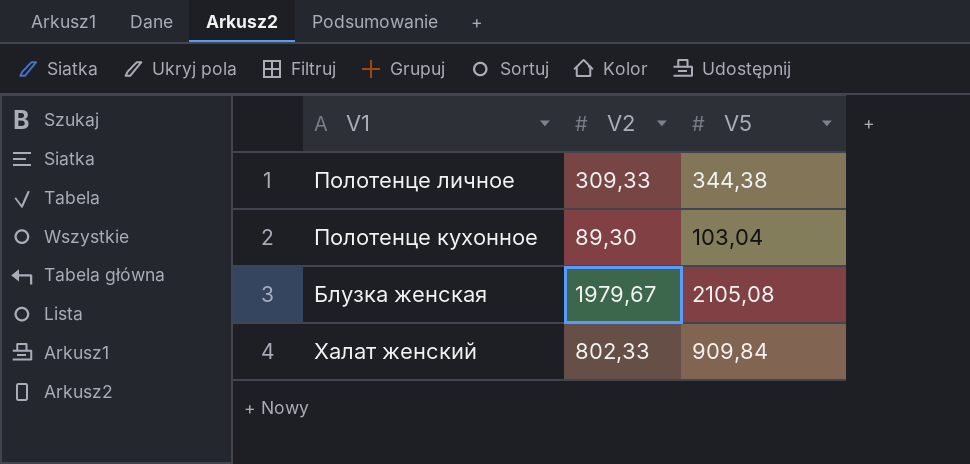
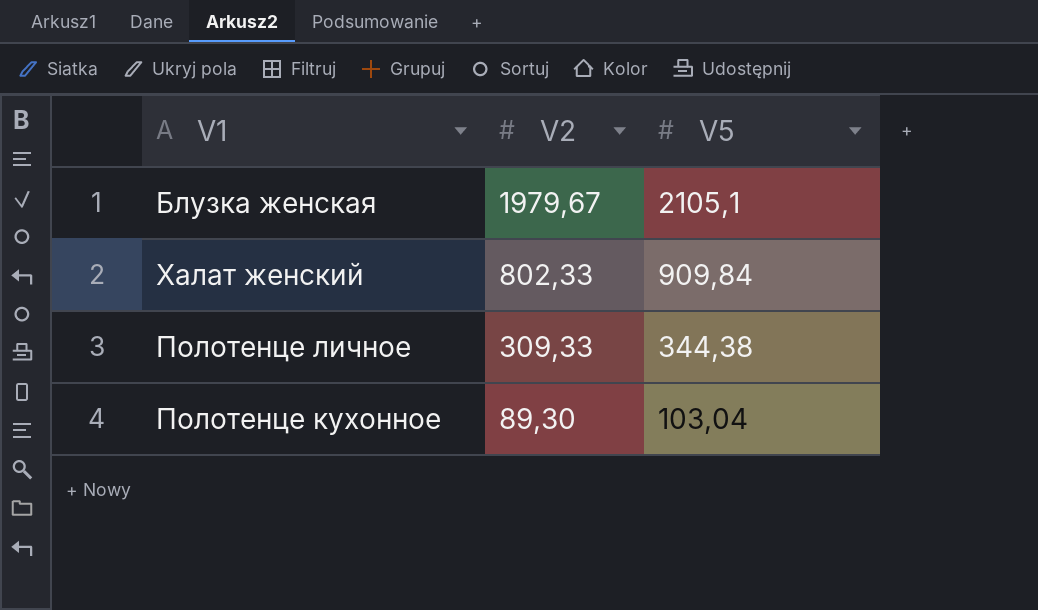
row order: none -> V2 descending
Блузка женская | V5: 2105,08 -> 2105,1

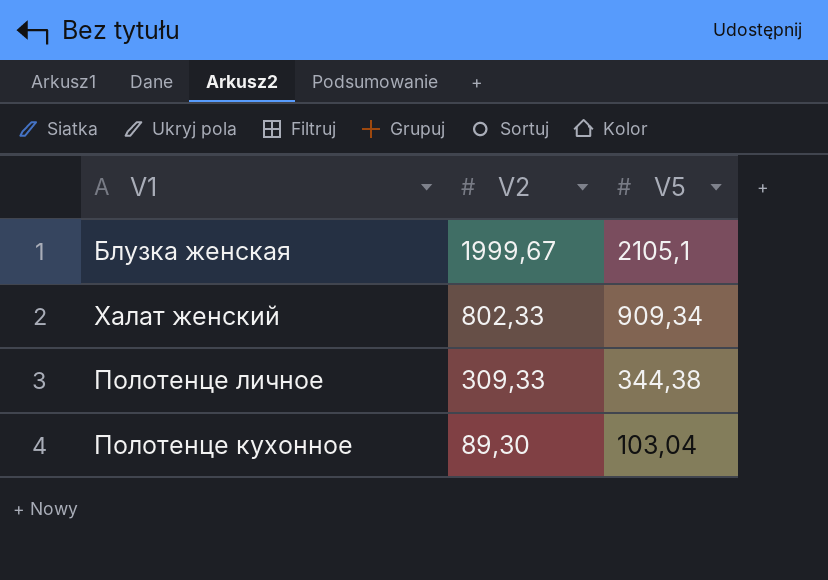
Блузка женская | V2: 1979,67 -> 1999,67
Халат женский | V5: 909,84 -> 909,34

